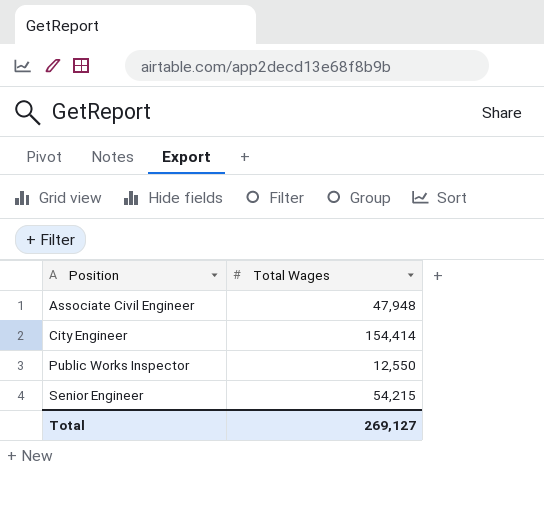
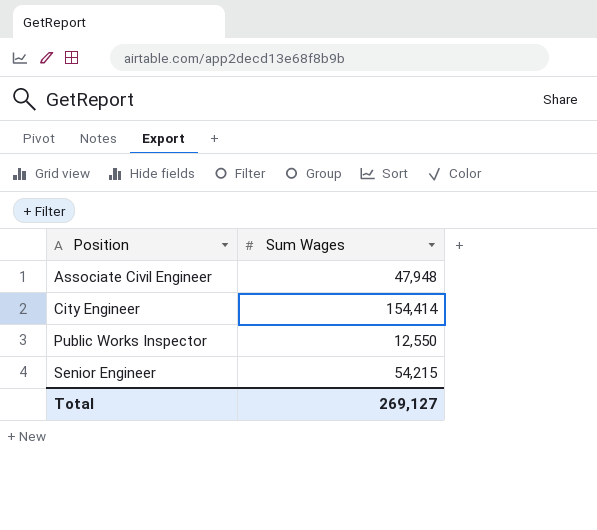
column name: Total Wages -> Sum Wages

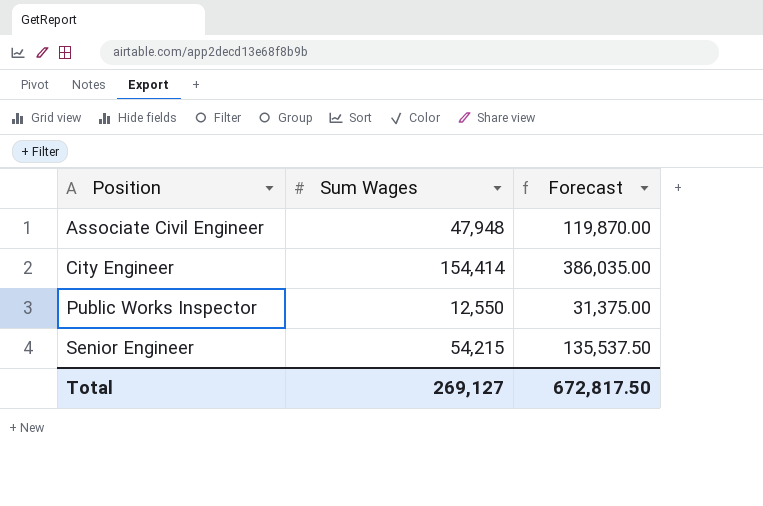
column Forecast | formula: none -> [Sum Wages] * 2.5

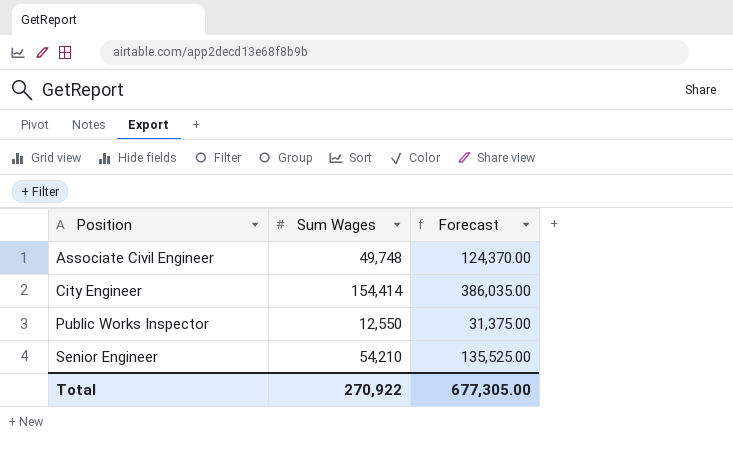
Associate Civil Engineer | Sum Wages: 47,948 -> 49,748
Associate Civil Engineer | Forecast: 119,870.00 -> 124,370.00
Senior Engineer | Sum Wages: 54,215 -> 54,210
Senior Engineer | Forecast: 135,537.50 -> 135,525.00
Total | Sum Wages: 269,127 -> 270,922
Total | Forecast: 672,817.50 -> 677,305.00

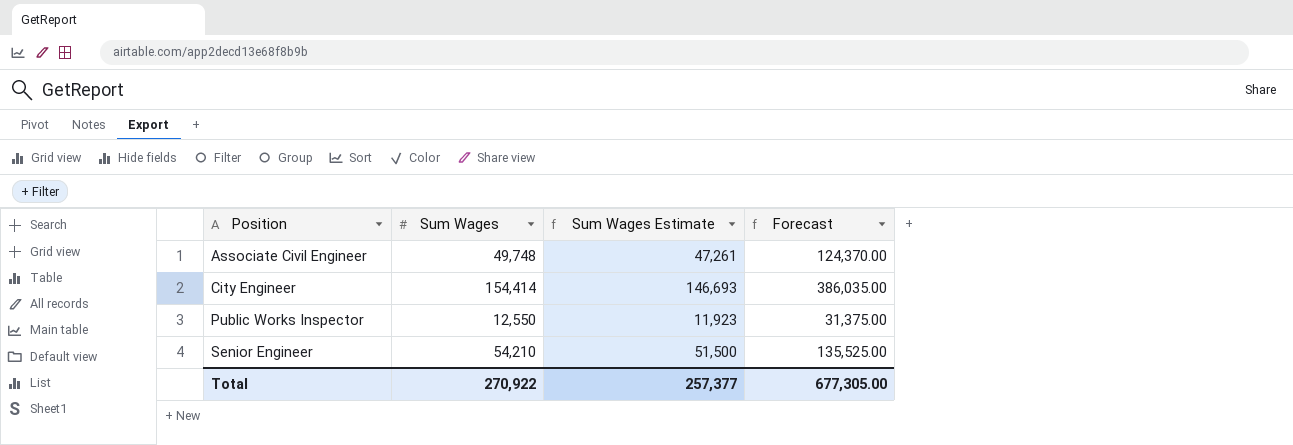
column Sum Wages Estimate | formula: none -> [Sum Wages] * 0.95

